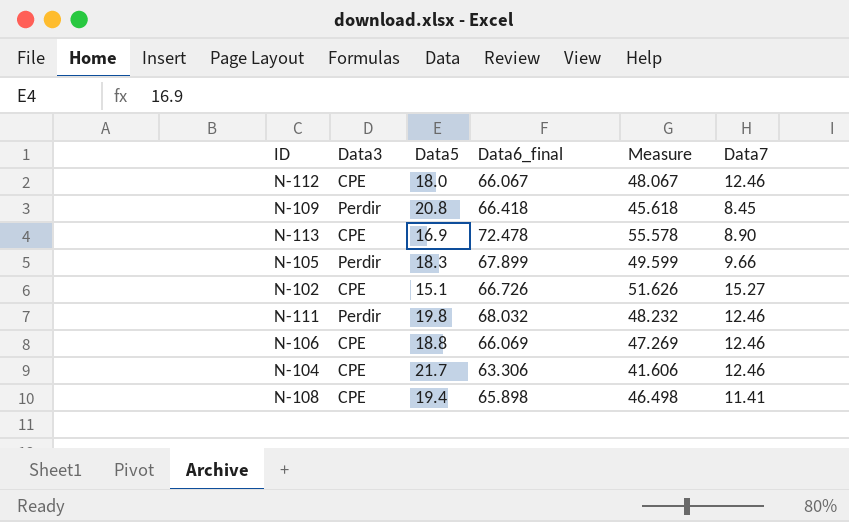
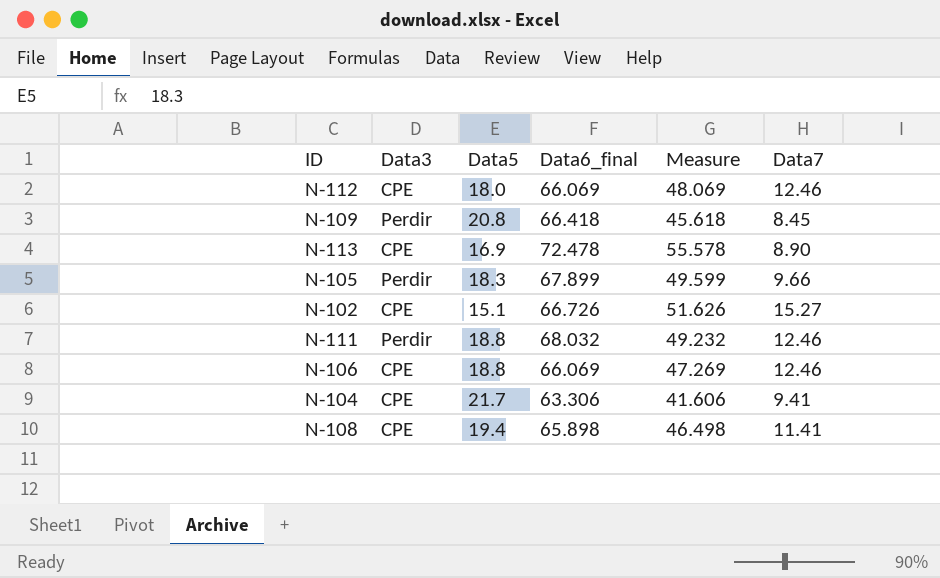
N-112 | Data6_final: 66.067 -> 66.069
N-112 | Measure: 48.067 -> 48.069
N-111 | Data5: 19.8 -> 18.8
N-111 | Measure: 48.232 -> 49.232
N-104 | Data7: 12.46 -> 9.41

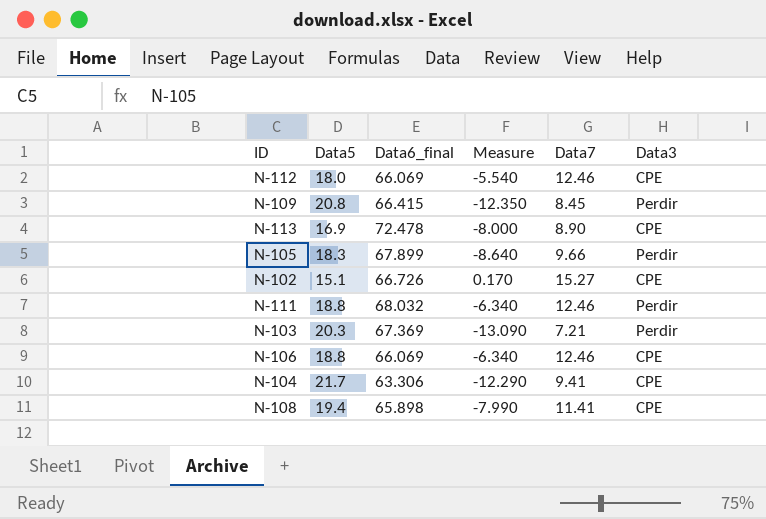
column Measure | formula: [Data6_final] - [Data5] -> [Data7] - [Data5]
column Data3 | position: 2 -> 6
N-109 | Data6_final: 66.418 -> 66.415
row N-103: none -> 20.3 | 67.369 | -13.090 | 7.21 | Perdir

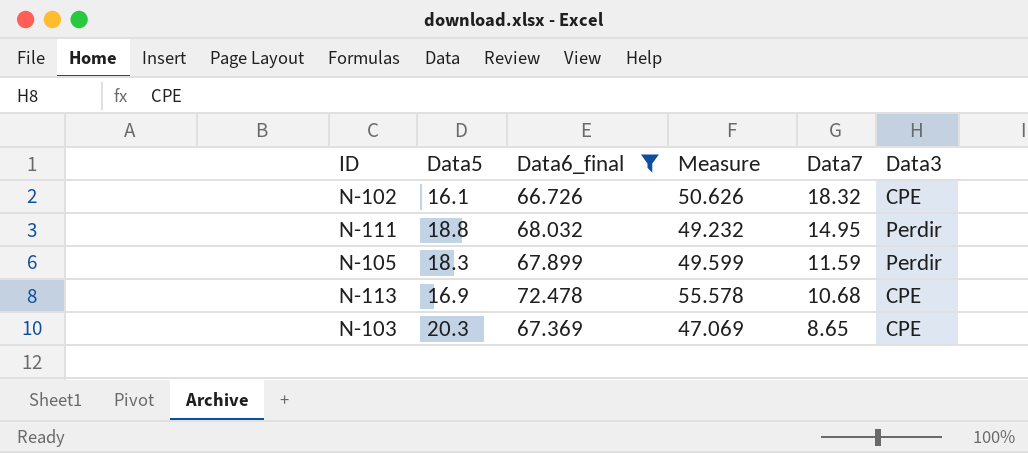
filter: none -> Data6_final >= 66.726
row order: none -> Data7 descending
column Measure | formula: [Data7] - [Data5] -> [Data6_final] - [Data5]
N-102 | Data5: 15.1 -> 16.1
N-102 | Data7: 15.27 -> 18.32
N-111 | Data7: 12.46 -> 14.95
N-105 | Data7: 9.66 -> 11.59
N-113 | Data7: 8.90 -> 10.68
N-103 | Data7: 7.21 -> 8.65
N-103 | Data3: Perdir -> CPE

